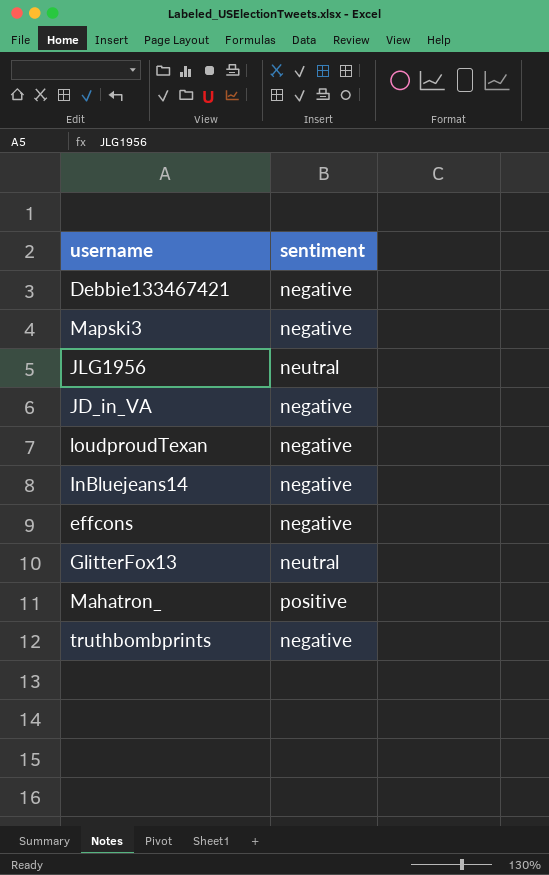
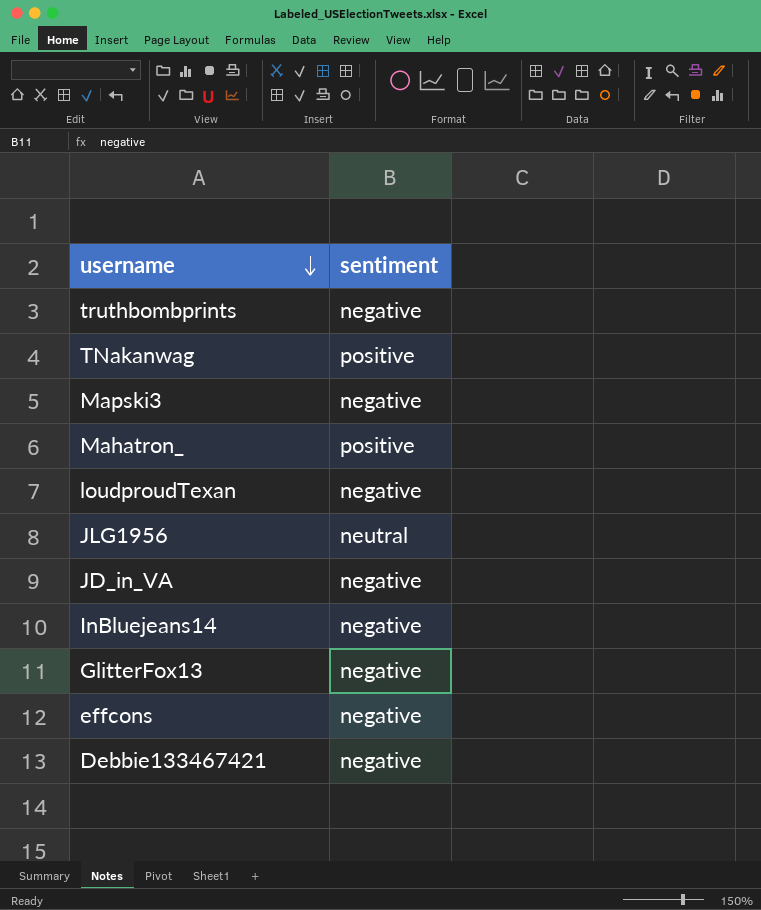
row order: none -> username descending
row TNakanwag: none -> positive
GlitterFox13 | sentiment: neutral -> negative

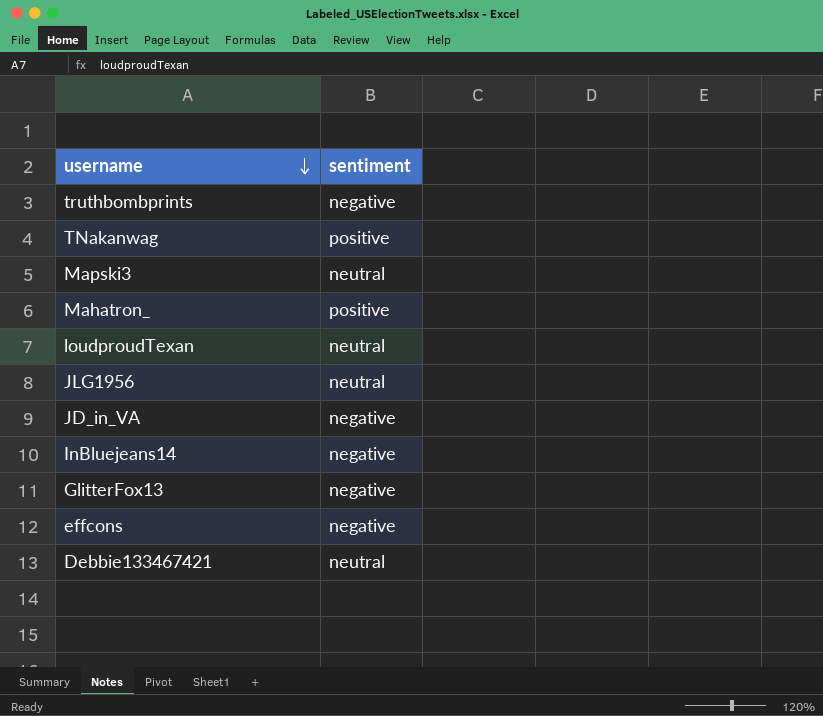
Mapski3 | sentiment: negative -> neutral
loudproudTexan | sentiment: negative -> neutral
Debbie133467421 | sentiment: negative -> neutral

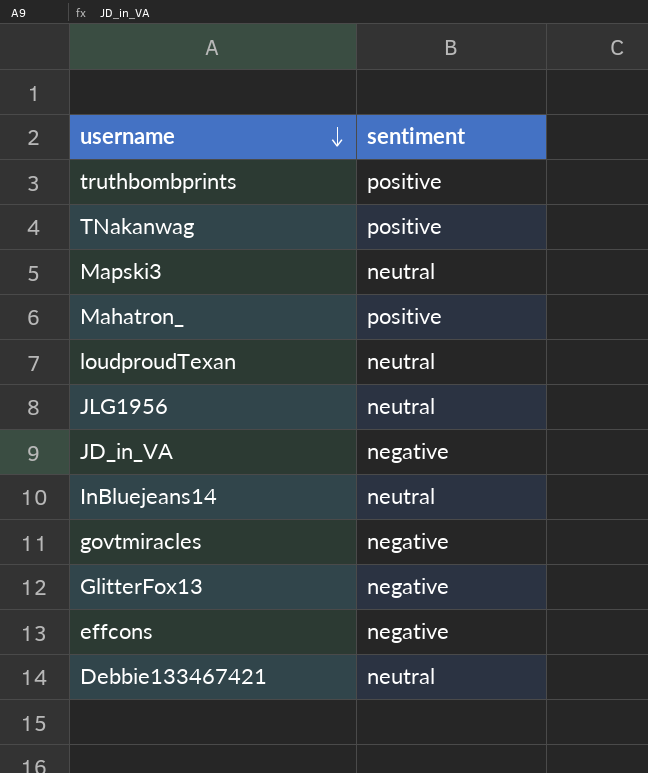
truthbombprints | sentiment: negative -> positive
InBluejeans14 | sentiment: negative -> neutral
row govtmiracles: none -> negative

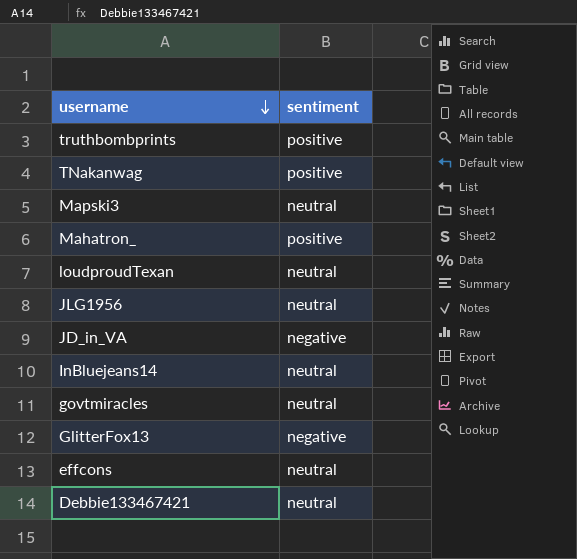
govtmiracles | sentiment: negative -> neutral
effcons | sentiment: negative -> neutral

